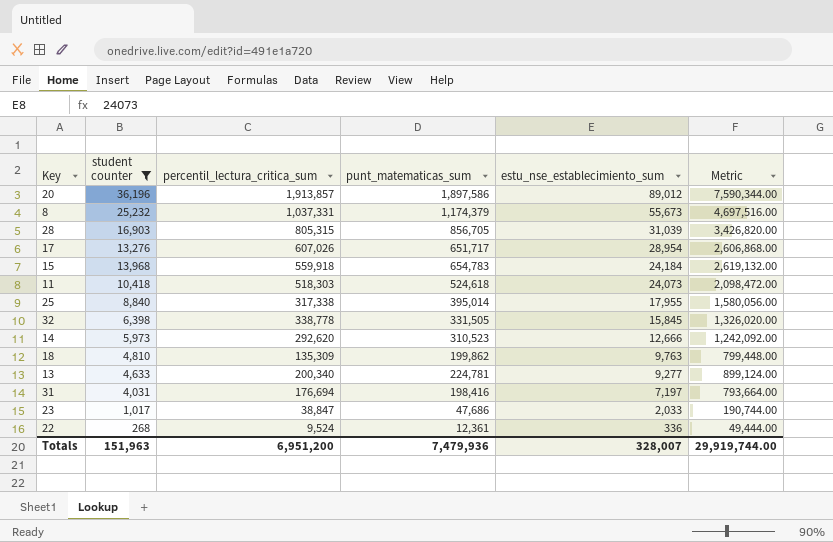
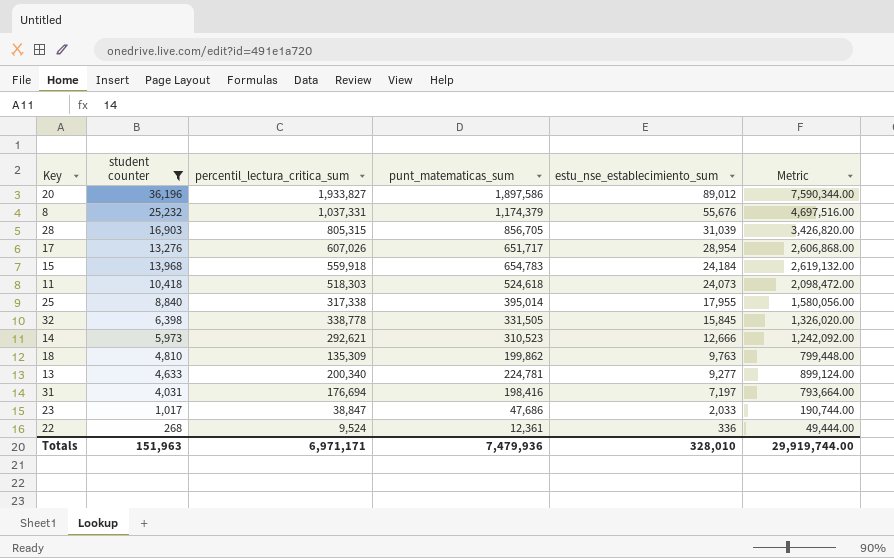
20 | percentil_lectura_critica_sum: 1,913,857 -> 1,933,827
8 | estu_nse_establecimiento_sum: 55,673 -> 55,676
14 | percentil_lectura_critica_sum: 292,620 -> 292,621
Totals | percentil_lectura_critica_sum: 6,951,200 -> 6,971,171
Totals | estu_nse_establecimiento_sum: 328,007 -> 328,010

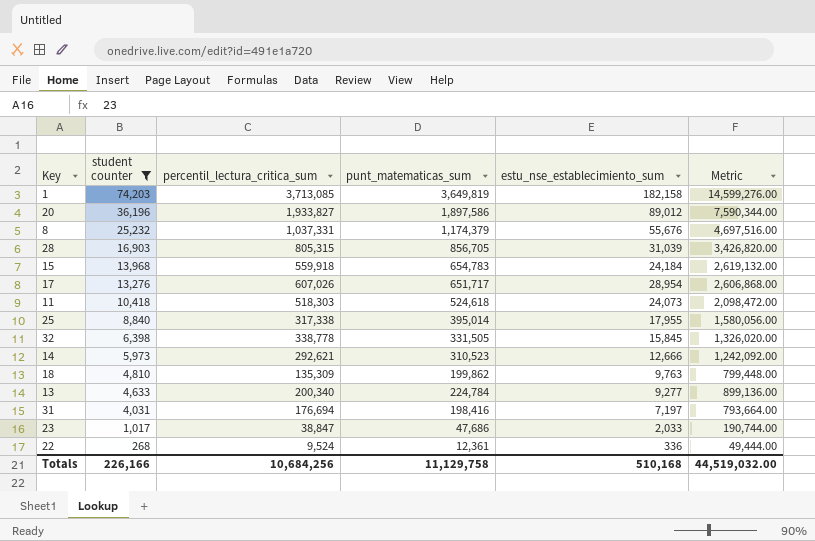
row order: estu_nse_establecimiento_sum descending -> student counter descending
row 1: none -> 74,203 | 3,713,085 | 3,649,819 | 182,158 | 14,599,276.00
13 | punt_matematicas_sum: 224,781 -> 224,784
13 | Metric: 899,124.00 -> 899,136.00
Totals | student counter: 151,963 -> 226,166
Totals | percentil_lectura_critica_sum: 6,971,171 -> 10,684,256
Totals | punt_matematicas_sum: 7,479,936 -> 11,129,758
Totals | estu_nse_establecimiento_sum: 328,010 -> 510,168
Totals | Metric: 29,919,744.00 -> 44,519,032.00

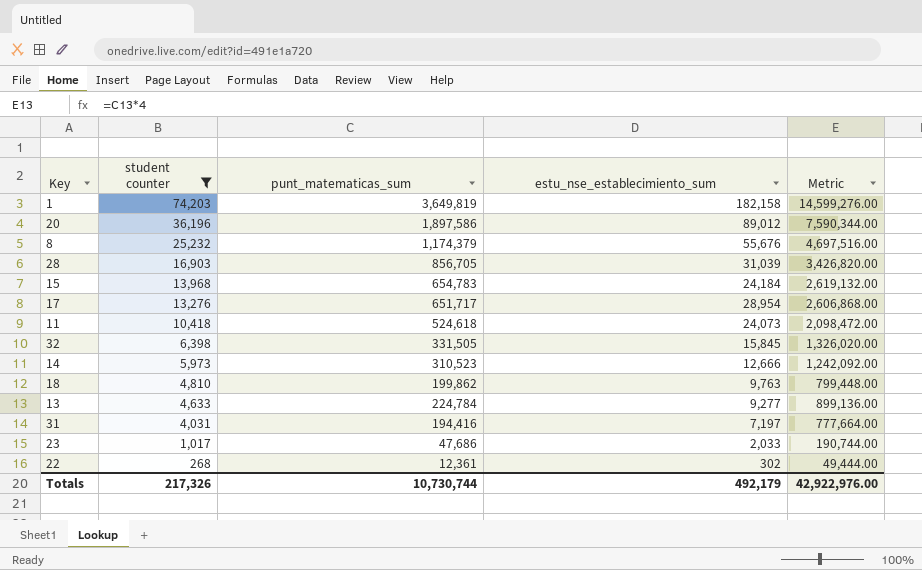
column percentil_lectura_critica_sum | position: 3 -> none
row 25: 8,840 | 317,338 | 395,014 | 17,955 | 1,580,056.00 -> none
31 | punt_matematicas_sum: 198,416 -> 194,416
31 | Metric: 793,664.00 -> 777,664.00
22 | estu_nse_establecimiento_sum: 336 -> 302
Totals | student counter: 226,166 -> 217,326
Totals | punt_matematicas_sum: 11,129,758 -> 10,730,744
Totals | estu_nse_establecimiento_sum: 510,168 -> 492,179
Totals | Metric: 44,519,032.00 -> 42,922,976.00

